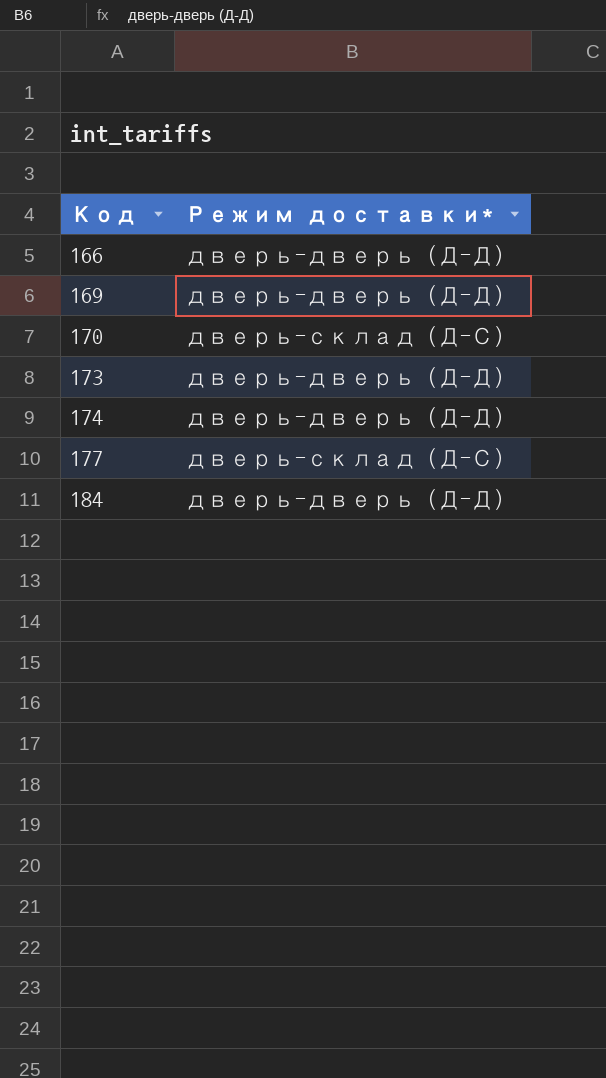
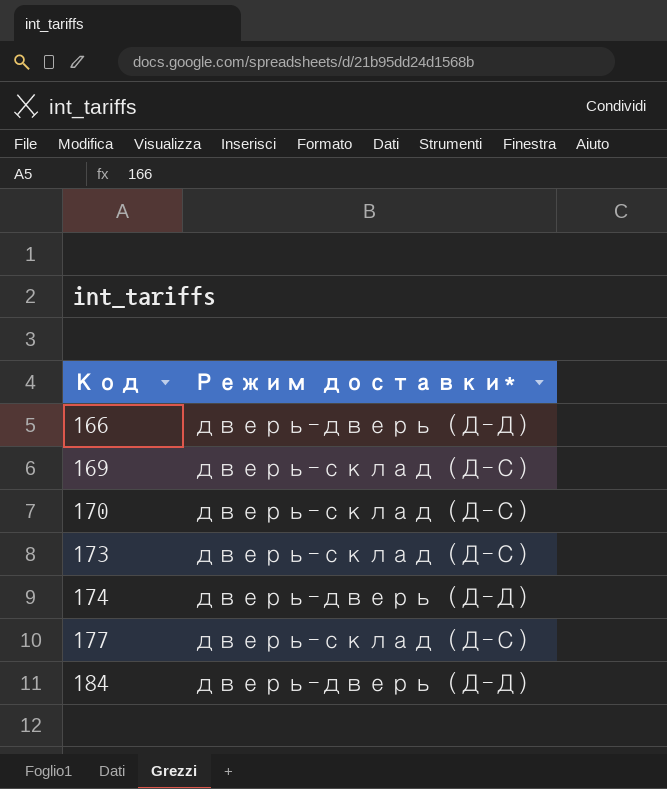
169 | Режим доставки*: дверь-дверь (Д-Д) -> дверь-склад (Д-С)
173 | Режим доставки*: дверь-дверь (Д-Д) -> дверь-склад (Д-С)

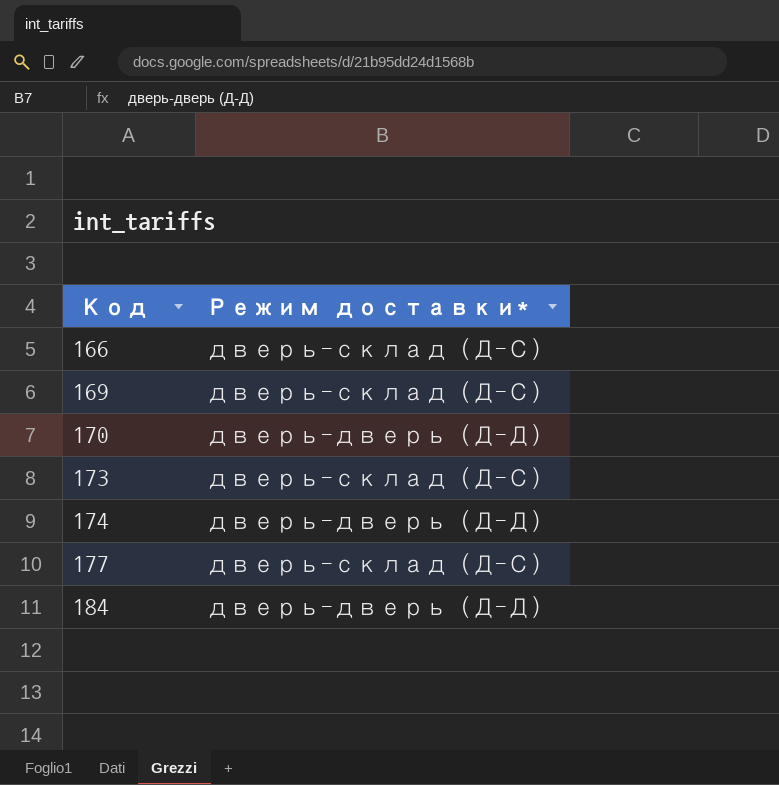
166 | Режим доставки*: дверь-дверь (Д-Д) -> дверь-склад (Д-С)
170 | Режим доставки*: дверь-склад (Д-С) -> дверь-дверь (Д-Д)

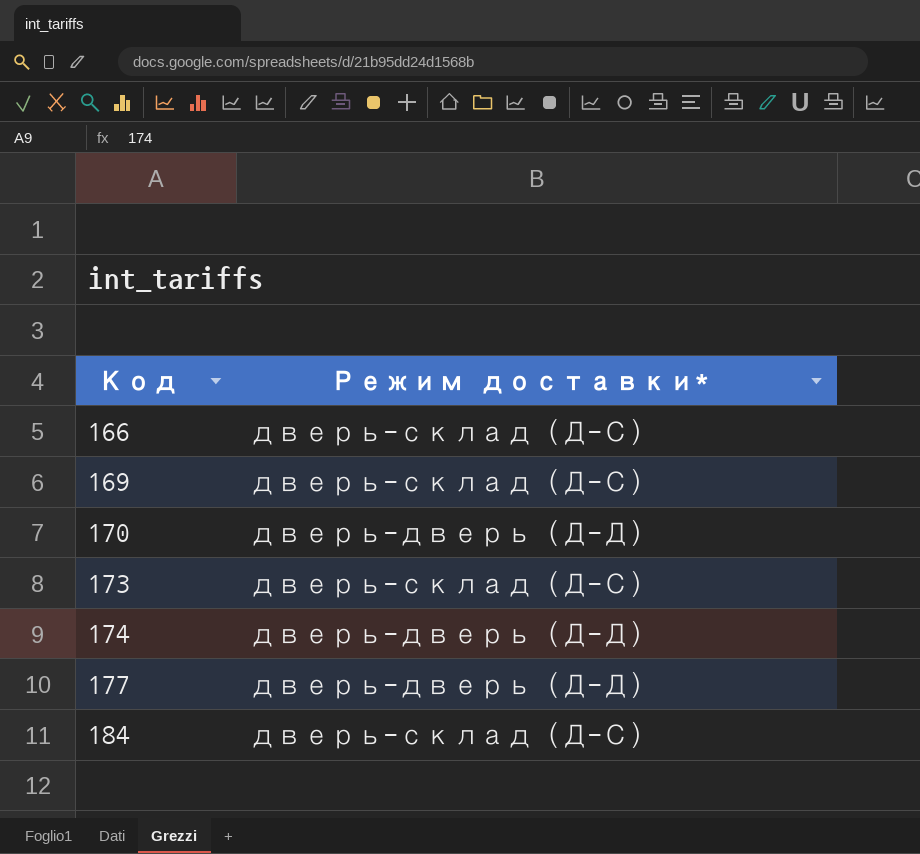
177 | Режим доставки*: дверь-склад (Д-С) -> дверь-дверь (Д-Д)
184 | Режим доставки*: дверь-дверь (Д-Д) -> дверь-склад (Д-С)

